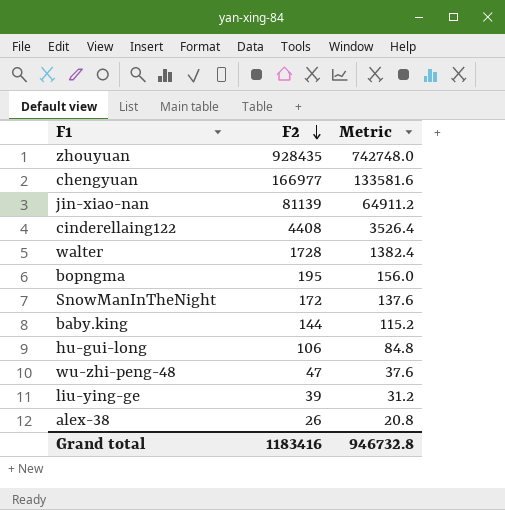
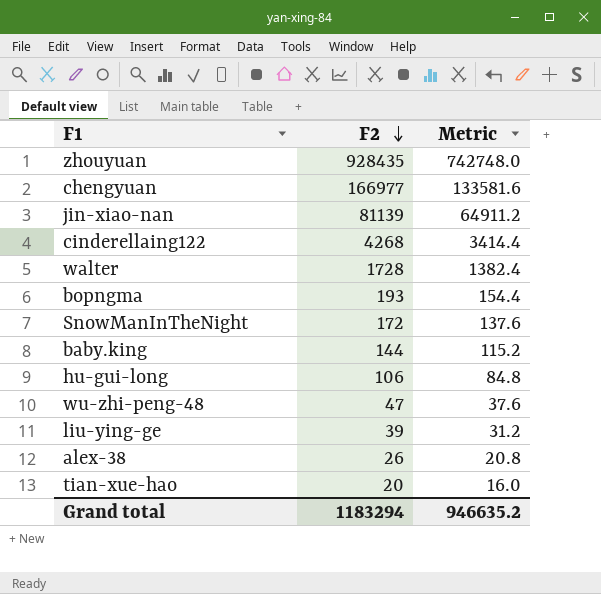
cinderellaing122 | F2: 4408 -> 4268
cinderellaing122 | Metric: 3526.4 -> 3414.4
bopngma | F2: 195 -> 193
bopngma | Metric: 156.0 -> 154.4
row tian-xue-hao: none -> 20 | 16.0
Grand total | F2: 1183416 -> 1183294
Grand total | Metric: 946732.8 -> 946635.2

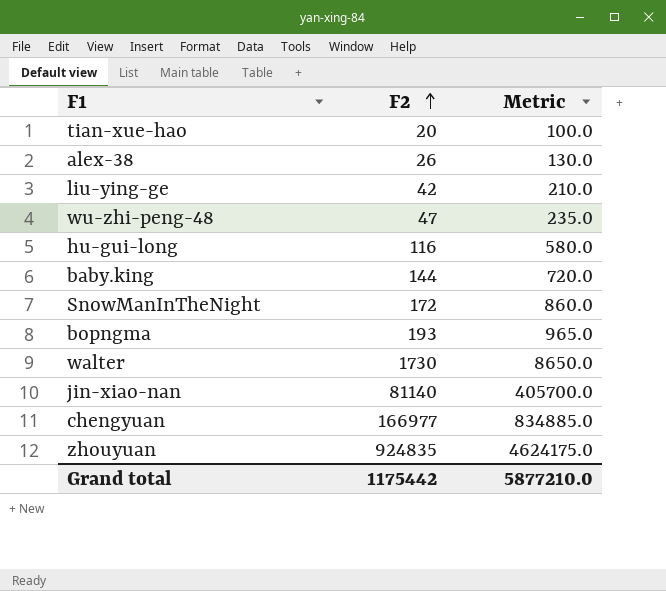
row order: F2 descending -> F2 ascending
column Metric | formula: [F2] * 0.8 -> [F2] * 5
row cinderellaing122: 4268 | 3414.4 -> none
liu-ying-ge | F2: 39 -> 42
hu-gui-long | F2: 106 -> 116
walter | F2: 1728 -> 1730
jin-xiao-nan | F2: 81139 -> 81140
zhouyuan | F2: 928435 -> 924835
Grand total | F2: 1183294 -> 1175442
Grand total | Metric: 946635.2 -> 5877210.0

